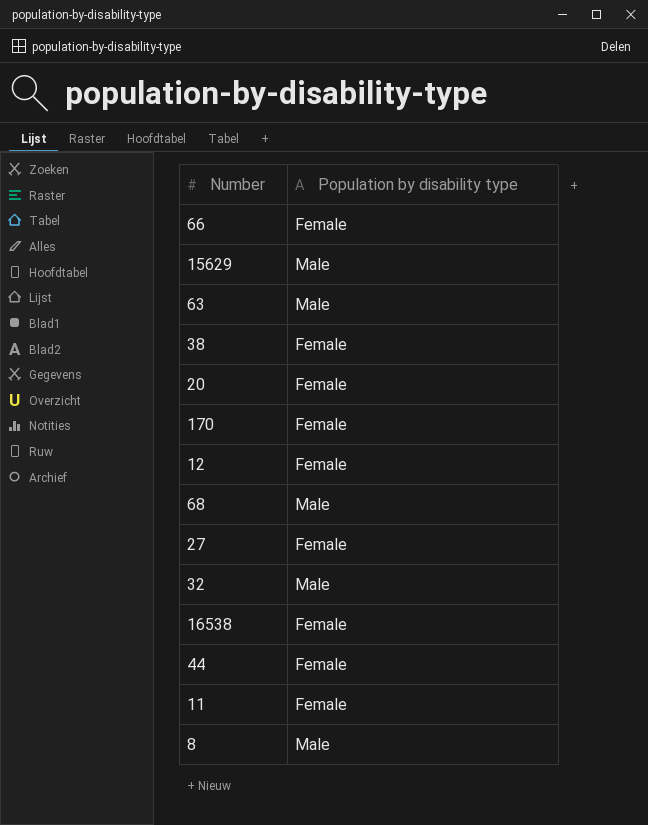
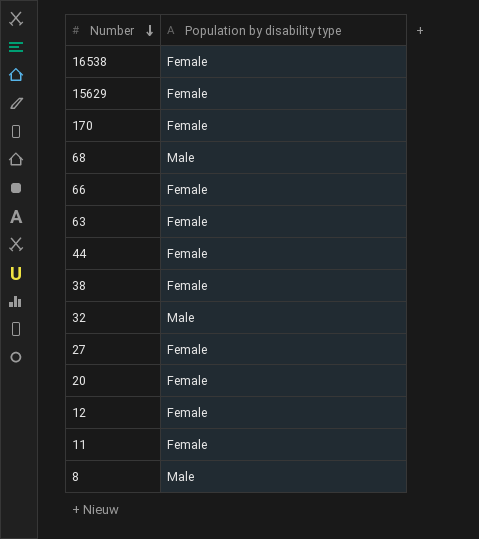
row order: none -> Number descending
15629 | Population by disability type: Male -> Female
63 | Population by disability type: Male -> Female

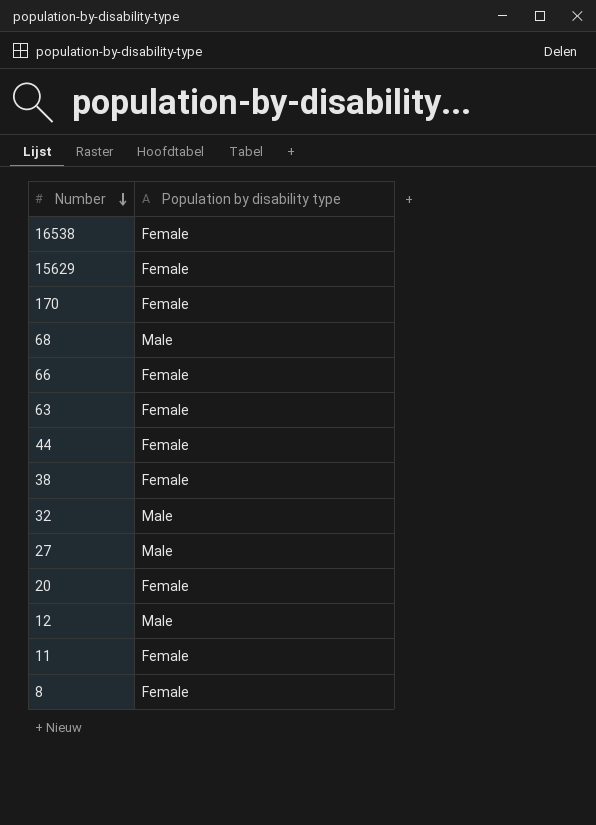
27 | Population by disability type: Female -> Male
12 | Population by disability type: Female -> Male
8 | Population by disability type: Male -> Female

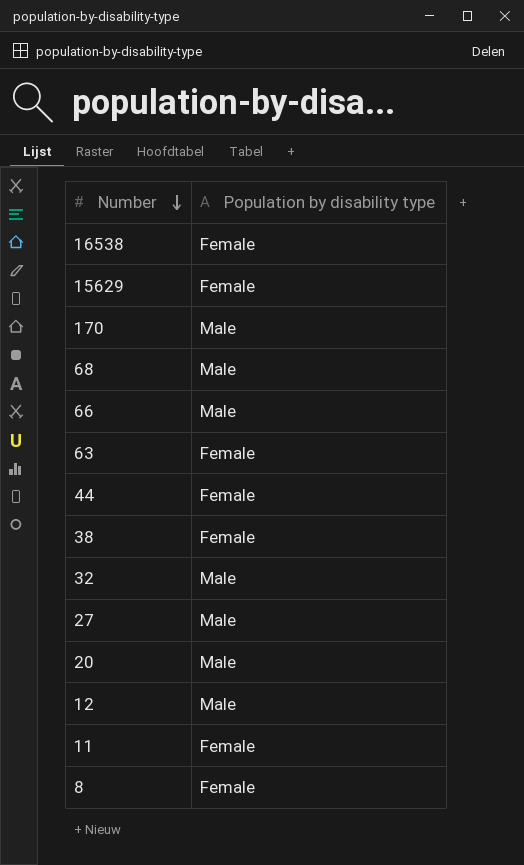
170 | Population by disability type: Female -> Male
66 | Population by disability type: Female -> Male
20 | Population by disability type: Female -> Male

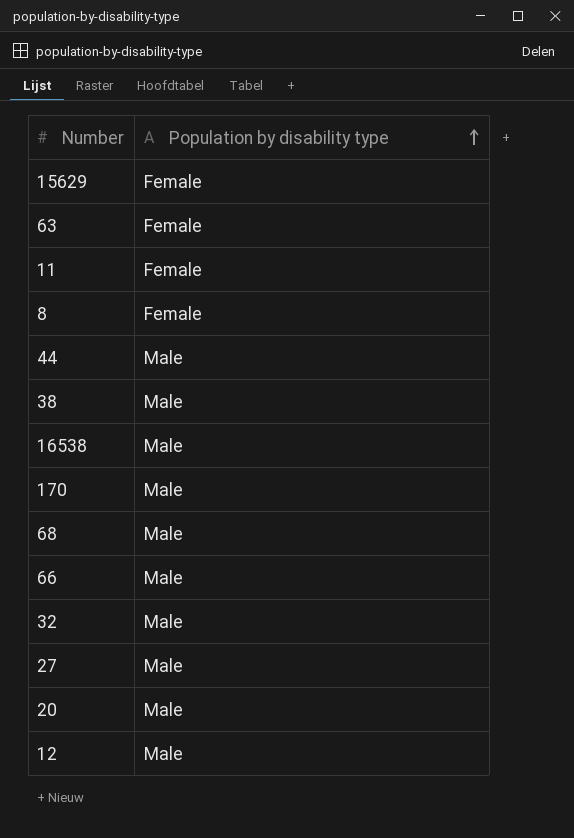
row order: Number descending -> Population by disability type ascending
44 | Population by disability type: Female -> Male
38 | Population by disability type: Female -> Male
16538 | Population by disability type: Female -> Male

